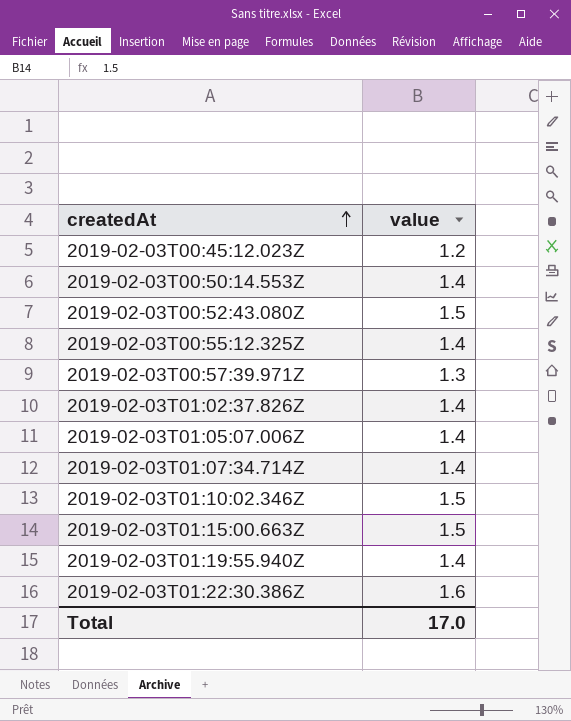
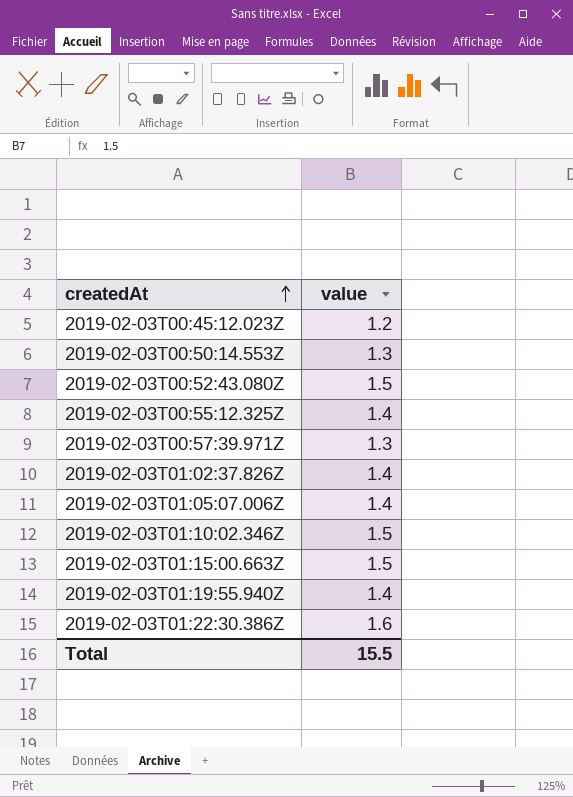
row 2019-02-03T01:07:34.714Z: 1.4 -> none
2019-02-03T00:50:14.553Z | value: 1.4 -> 1.3
Total | value: 17.0 -> 15.5

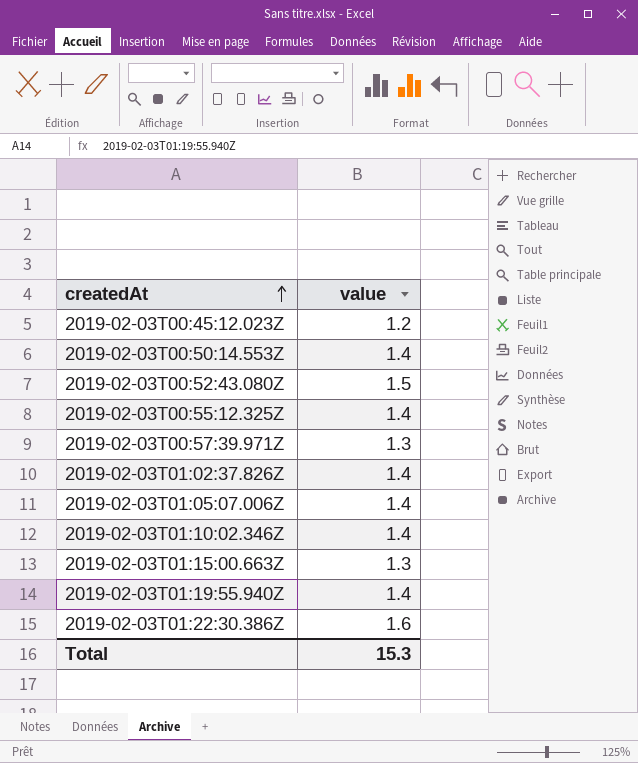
2019-02-03T00:50:14.553Z | value: 1.3 -> 1.4
2019-02-03T01:10:02.346Z | value: 1.5 -> 1.4
2019-02-03T01:15:00.663Z | value: 1.5 -> 1.3
Total | value: 15.5 -> 15.3

